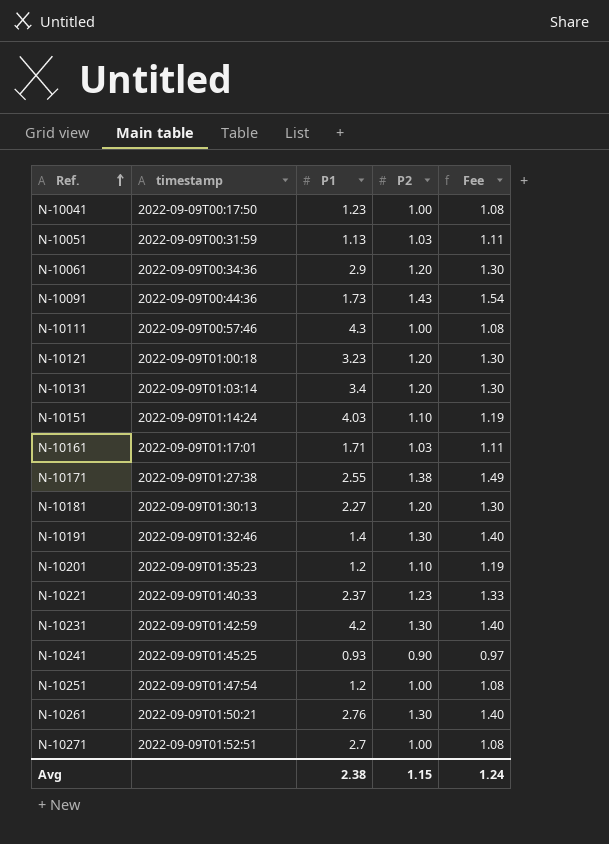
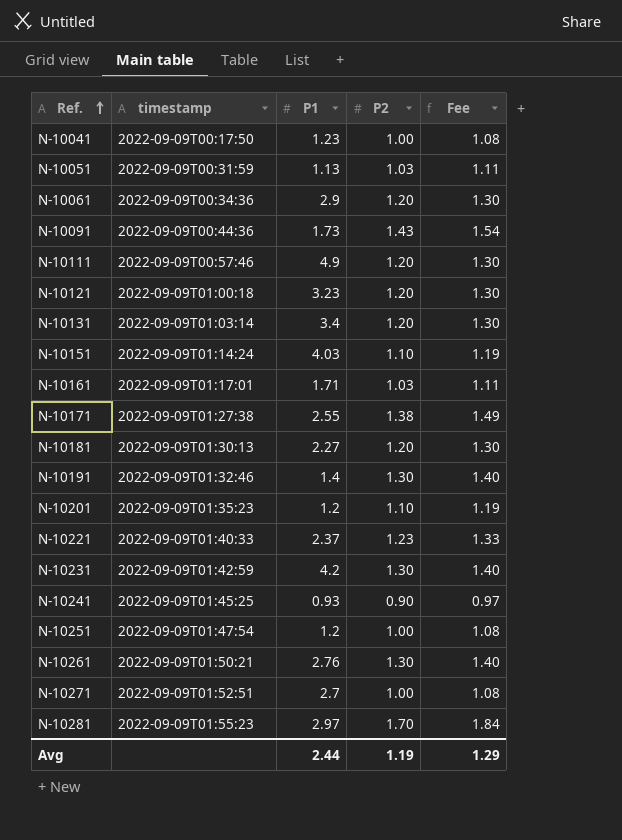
N-10111 | P1: 4.3 -> 4.9
N-10111 | P2: 1.00 -> 1.20
N-10111 | Fee: 1.08 -> 1.30
row N-10281: none -> 2022-09-09T01:55:23 | 2.97 | 1.70 | 1.84
Avg | P1: 2.38 -> 2.44
Avg | P2: 1.15 -> 1.19
Avg | Fee: 1.24 -> 1.29

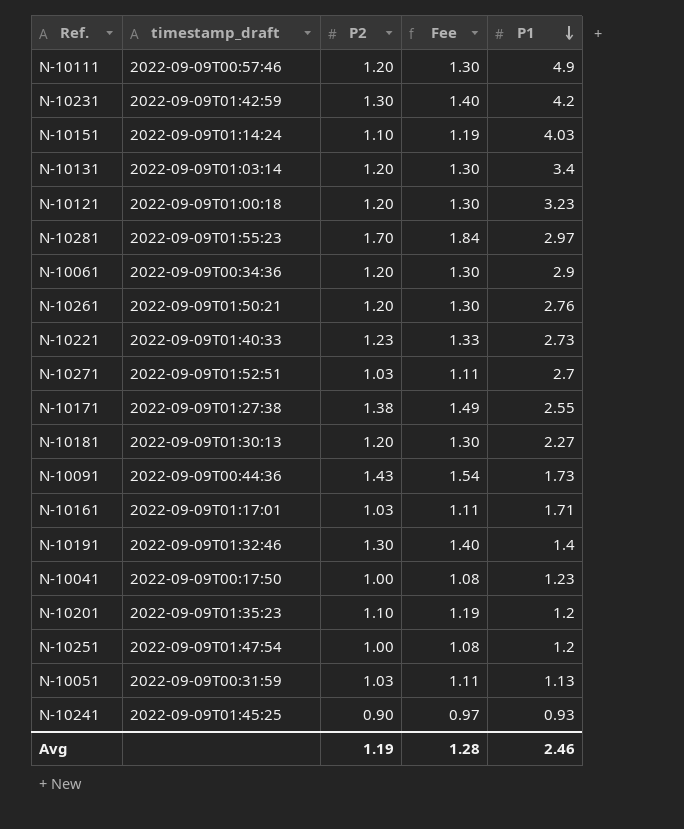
row order: Ref. ascending -> P1 descending
column name: timestamp -> timestamp_draft
column P1 | position: 3 -> 5
N-10261 | P2: 1.30 -> 1.20
N-10261 | Fee: 1.40 -> 1.30
N-10221 | P1: 2.37 -> 2.73
N-10271 | P2: 1.00 -> 1.03
N-10271 | Fee: 1.08 -> 1.11
Avg | Fee: 1.29 -> 1.28
Avg | P1: 2.44 -> 2.46

